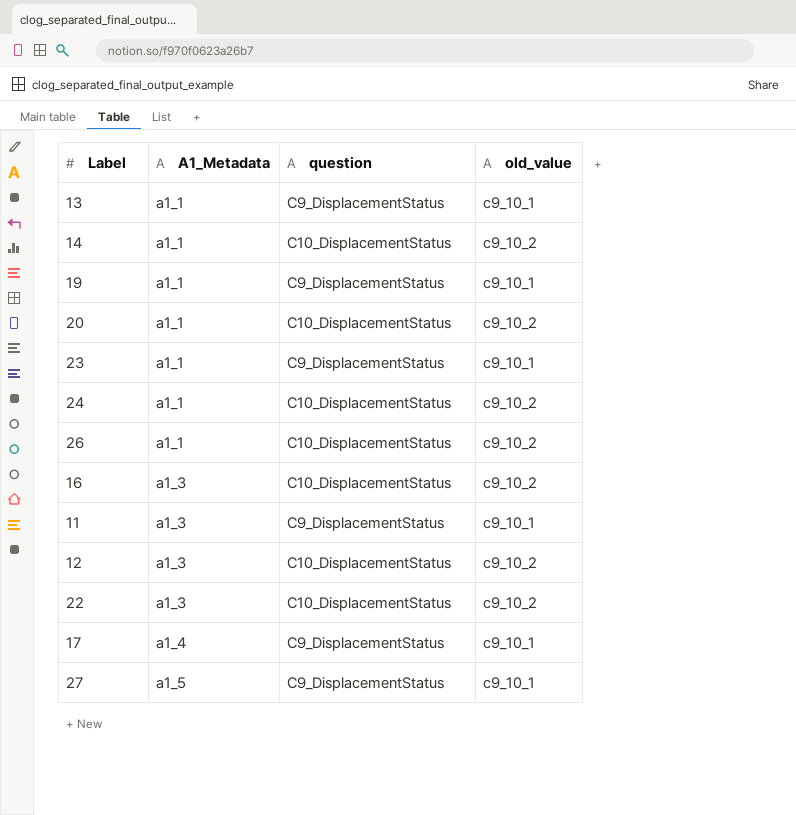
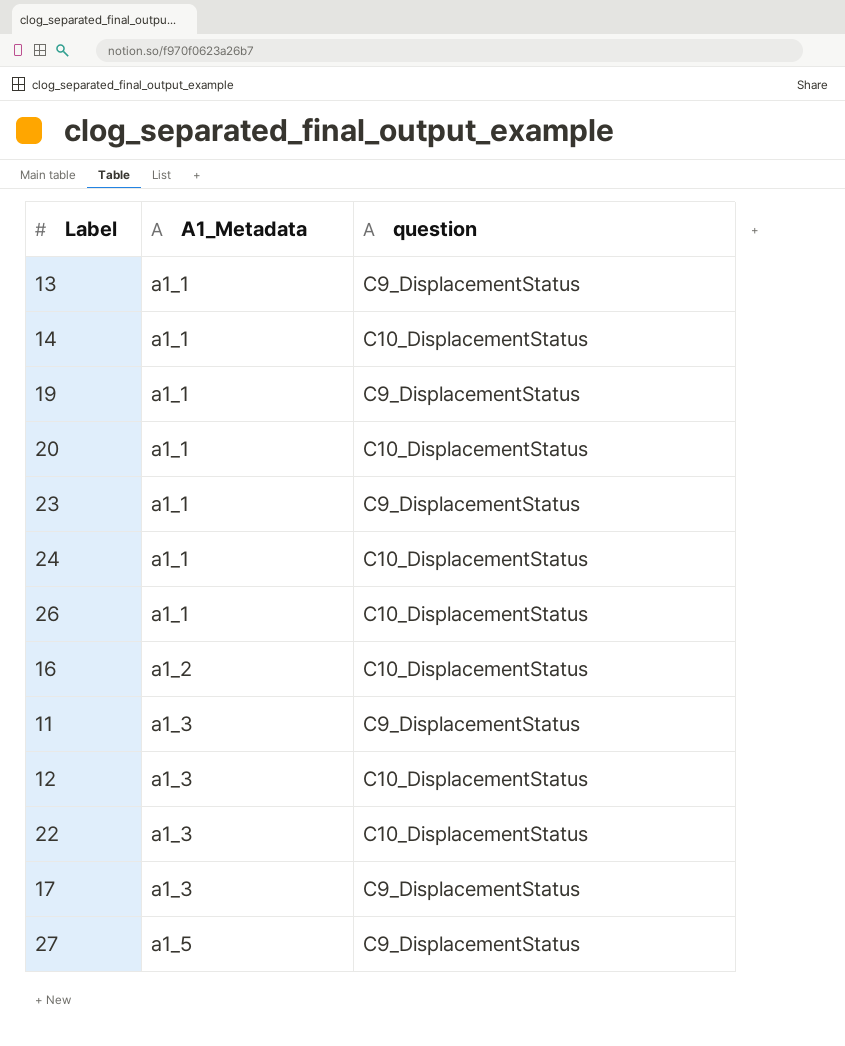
column old_value | position: 4 -> none
16 | A1_Metadata: a1_3 -> a1_2
17 | A1_Metadata: a1_4 -> a1_3

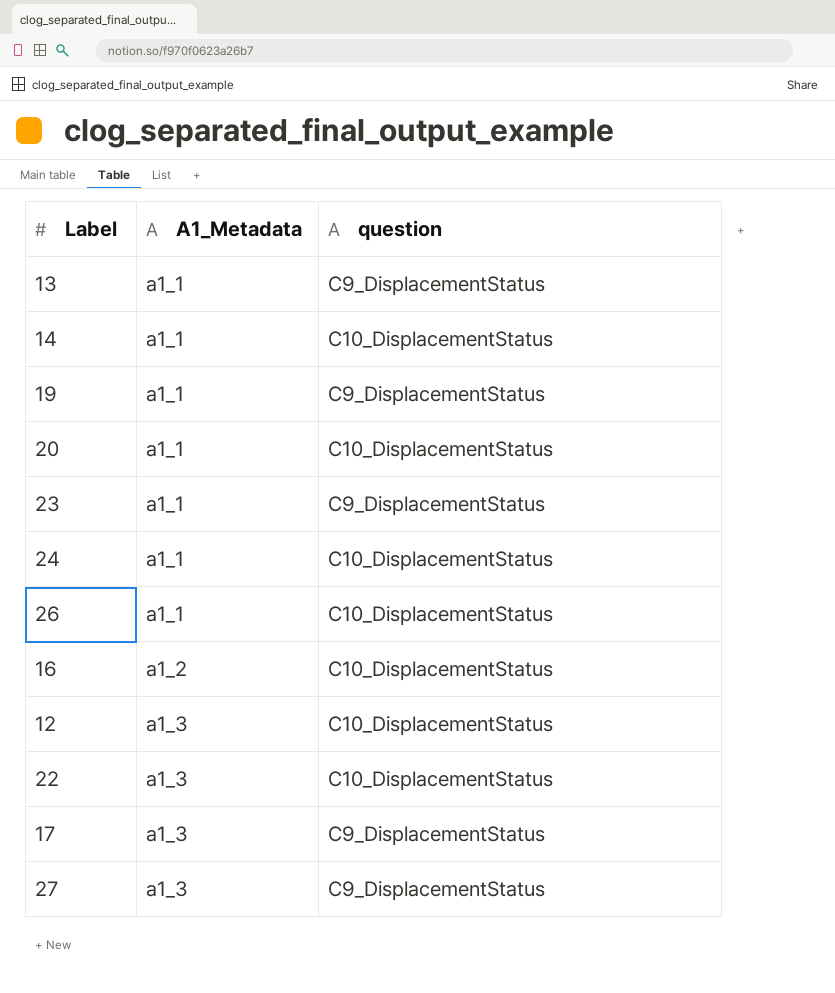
row 11: a1_3 | C9_DisplacementStatus -> none
27 | A1_Metadata: a1_5 -> a1_3

